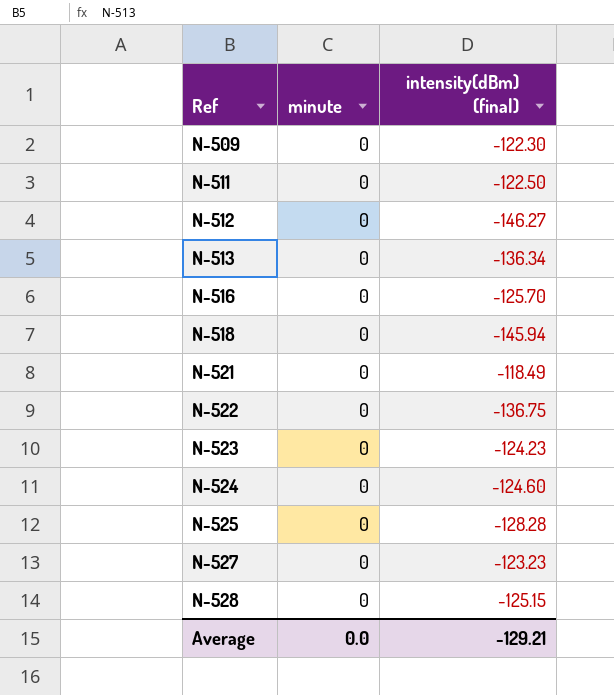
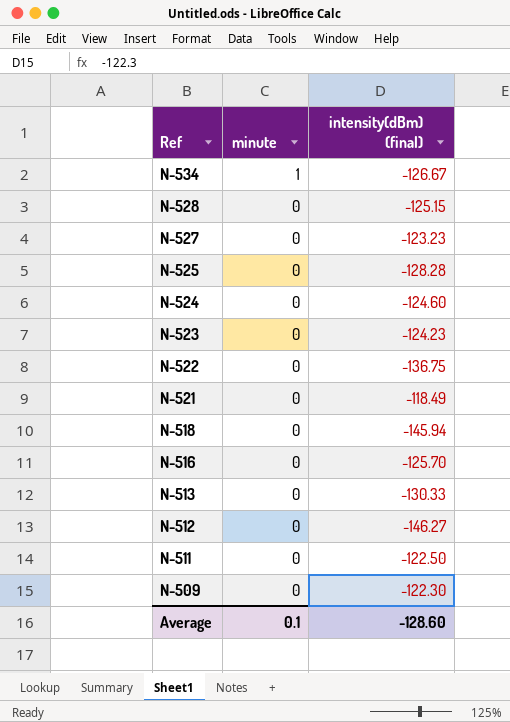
row order: Ref ascending -> Ref descending
row N-534: none -> 1 | -126.67
N-513 | intensity(dBm) (final): -136.34 -> -130.33
Average | minute: 0.0 -> 0.1
Average | intensity(dBm) (final): -129.21 -> -128.60

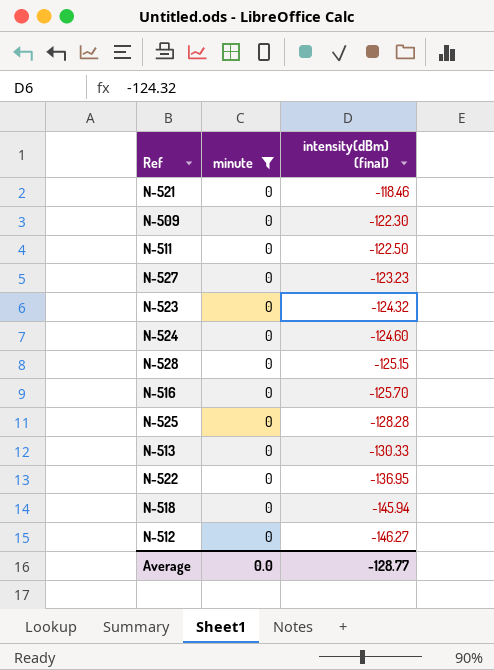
filter: none -> minute = 0
row order: Ref descending -> intensity(dBm) (final) descending
N-521 | intensity(dBm) (final): -118.49 -> -118.46
N-523 | intensity(dBm) (final): -124.23 -> -124.32
N-522 | intensity(dBm) (final): -136.75 -> -136.95
Average | minute: 0.1 -> 0.0
Average | intensity(dBm) (final): -128.60 -> -128.77

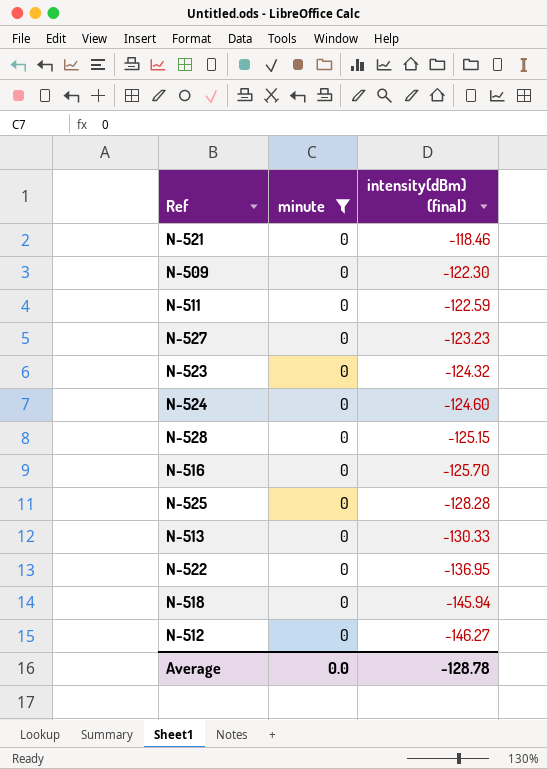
N-511 | intensity(dBm) (final): -122.50 -> -122.59
Average | intensity(dBm) (final): -128.77 -> -128.78

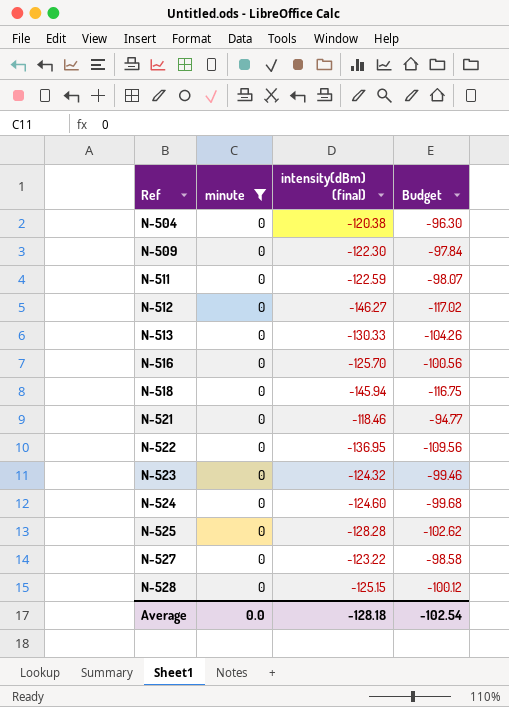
row order: intensity(dBm) (final) descending -> Ref ascending
column Budget | formula: none -> [intensity(dBm) (final)] * 0.8
row N-504: none -> 0 | -120.38 | -96.30
N-527 | intensity(dBm) (final): -123.23 -> -123.22
Average | intensity(dBm) (final): -128.78 -> -128.18

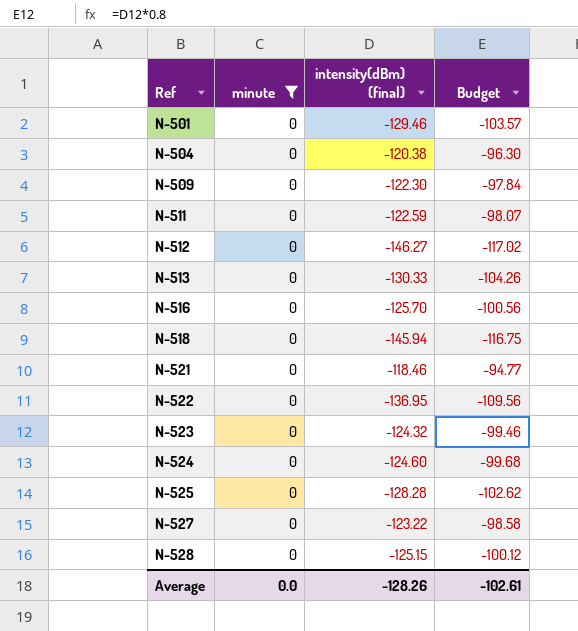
row N-501: none -> 0 | -129.46 | -103.57
Average | intensity(dBm) (final): -128.18 -> -128.26
Average | Budget: -102.54 -> -102.61

